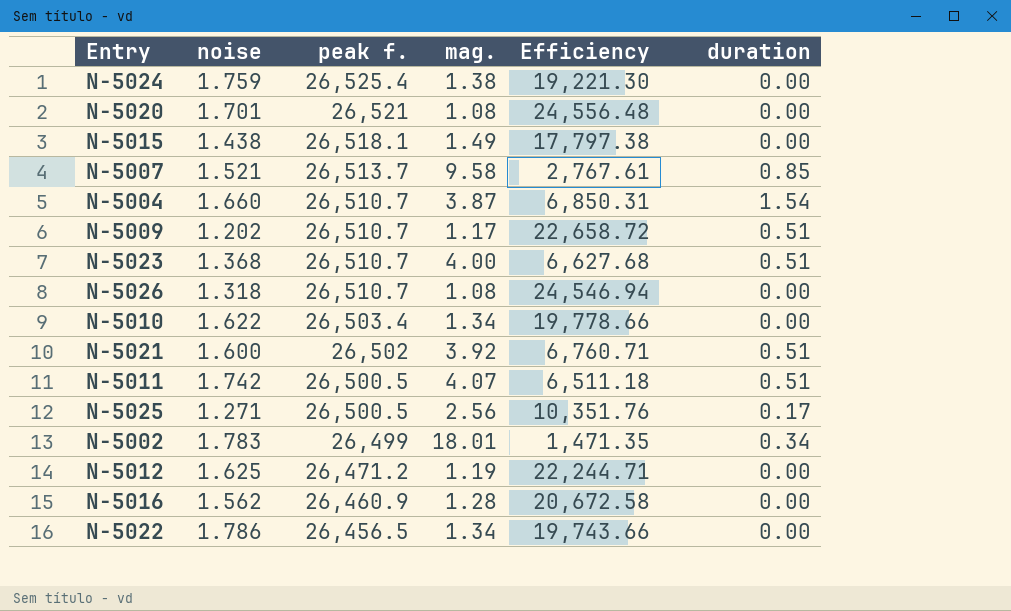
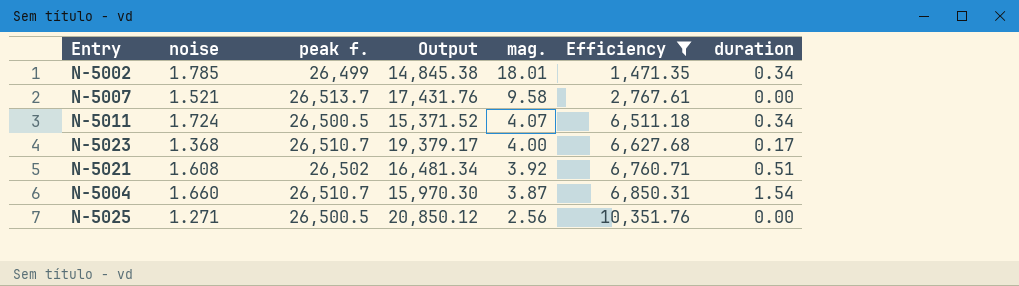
filter: none -> Efficiency <= 10,351.76
row order: peak f. descending -> mag. descending
column Output | formula: none -> [peak f.] / [noise]
N-5002 | noise: 1.783 -> 1.785
N-5007 | duration: 0.85 -> 0.00
N-5011 | noise: 1.742 -> 1.724
N-5011 | duration: 0.51 -> 0.34
N-5023 | duration: 0.51 -> 0.17
N-5021 | noise: 1.600 -> 1.608
N-5025 | duration: 0.17 -> 0.00

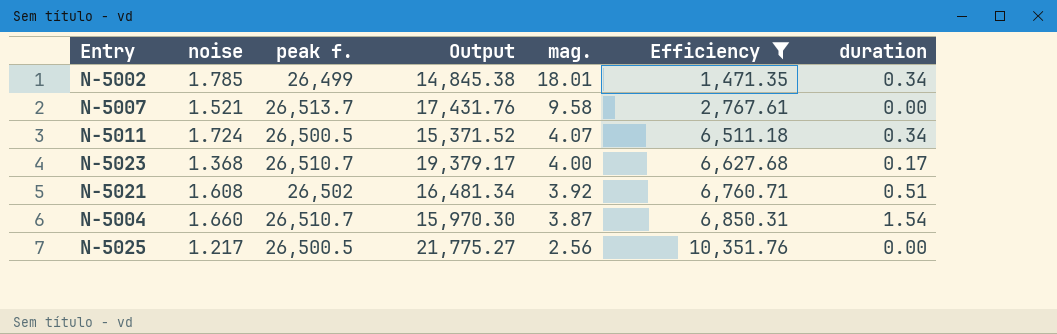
N-5025 | noise: 1.271 -> 1.217
N-5025 | Output: 20,850.12 -> 21,775.27

